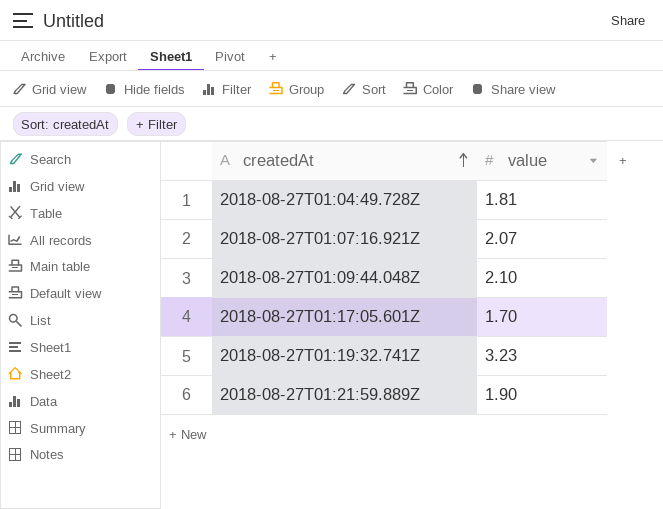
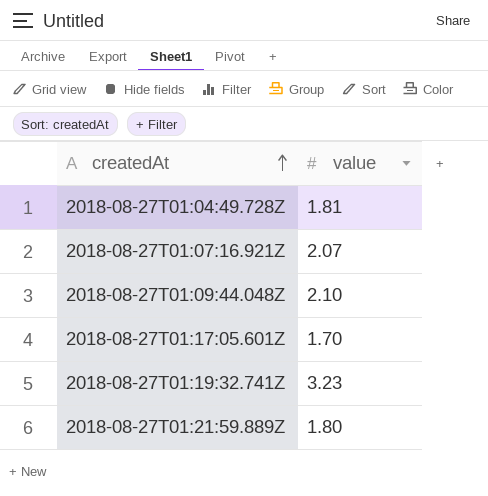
2018-08-27T01:21:59.889Z | value: 1.90 -> 1.80

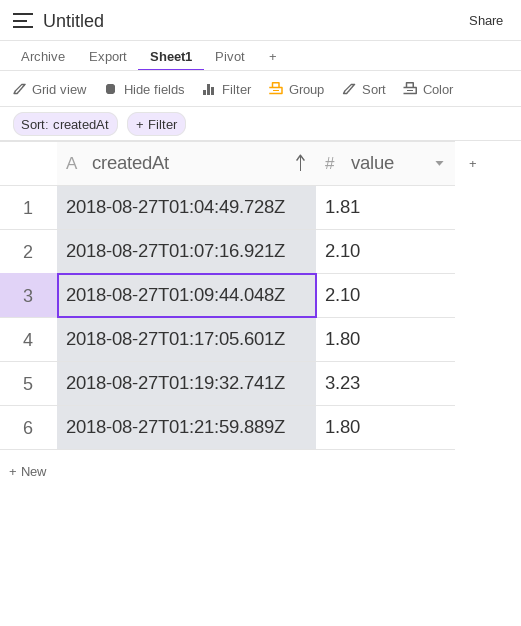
2018-08-27T01:07:16.921Z | value: 2.07 -> 2.10
2018-08-27T01:17:05.601Z | value: 1.70 -> 1.80

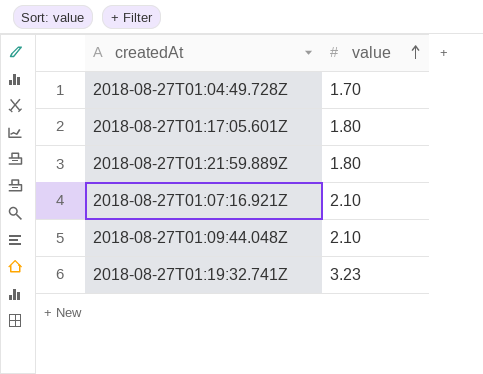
row order: createdAt ascending -> value ascending
2018-08-27T01:04:49.728Z | value: 1.81 -> 1.70

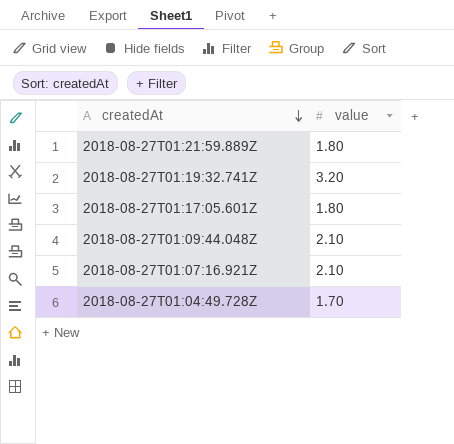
row order: value ascending -> createdAt descending
2018-08-27T01:19:32.741Z | value: 3.23 -> 3.20

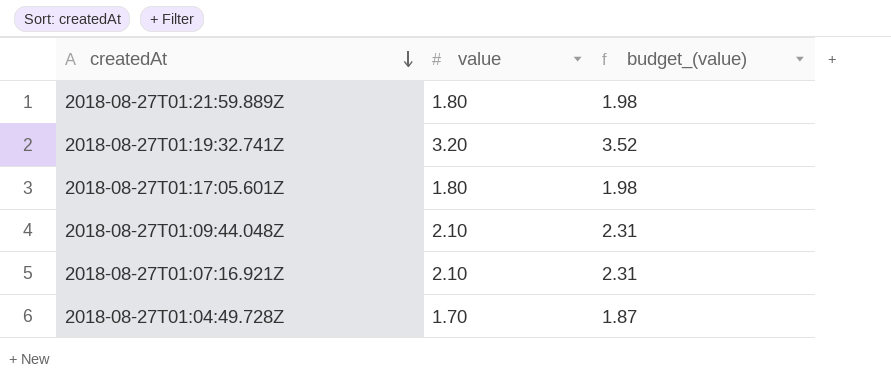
column budget_(value) | formula: none -> [value] * 1.1

